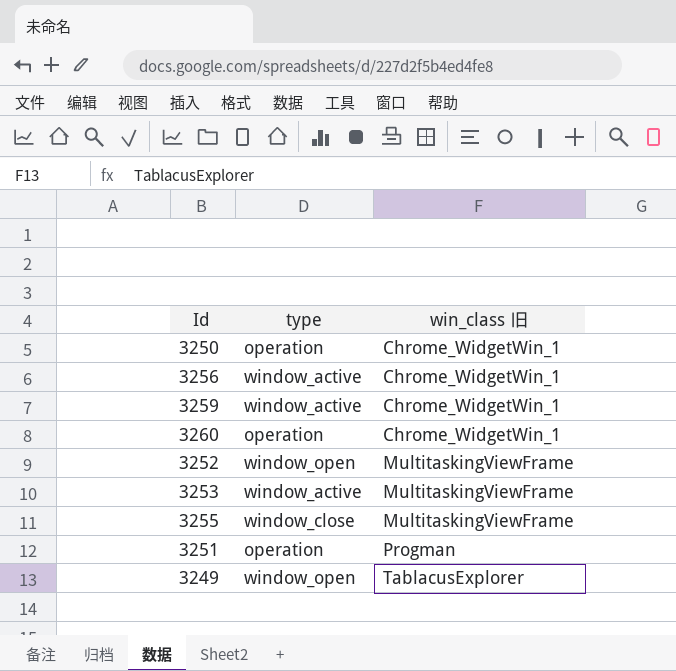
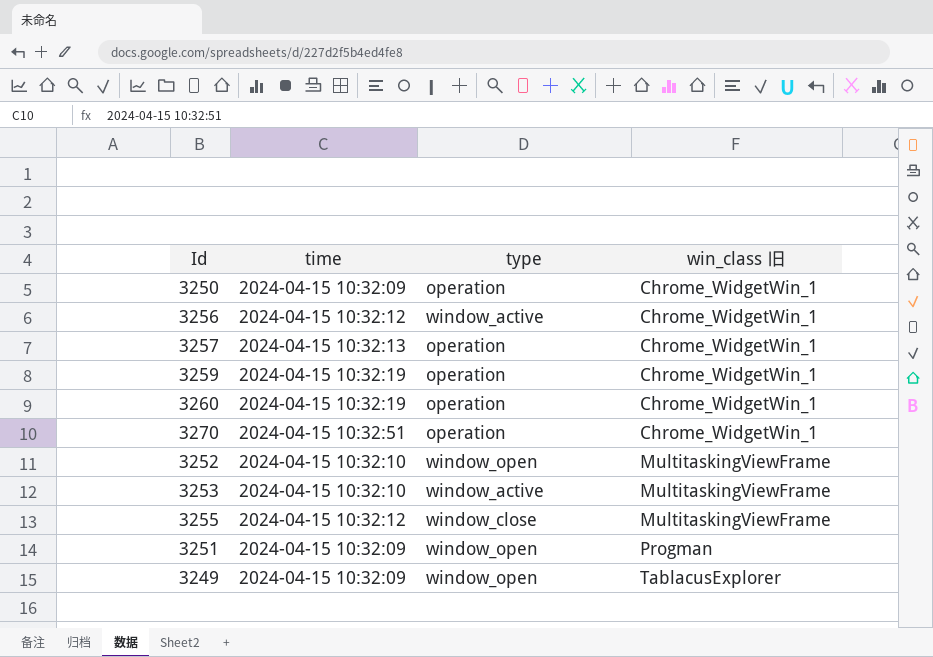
column time | position: none -> 2
row 3257: none -> 2024-04-15 10:32:13 | operation | Chrome_WidgetWin_1
3259 | type: window_active -> operation
row 3270: none -> 2024-04-15 10:32:51 | operation | Chrome_WidgetWin_1
3251 | type: operation -> window_open

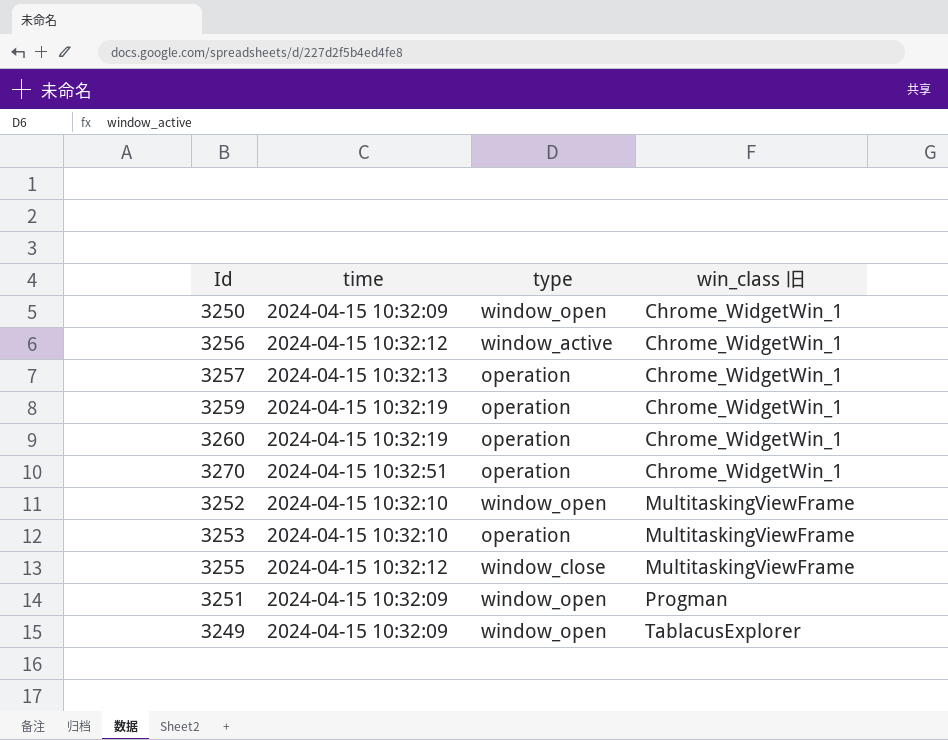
3250 | type: operation -> window_open
3253 | type: window_active -> operation

